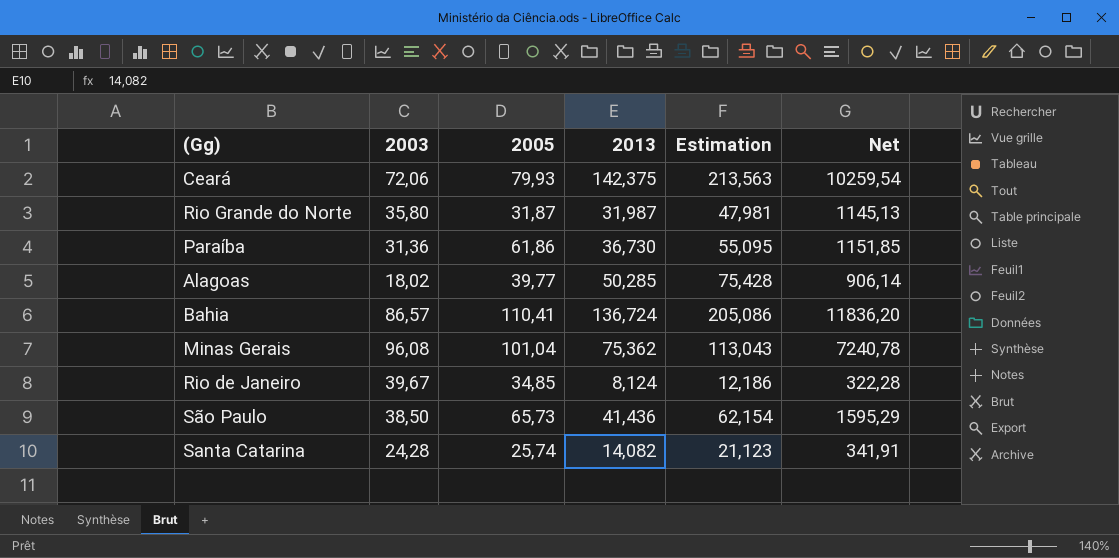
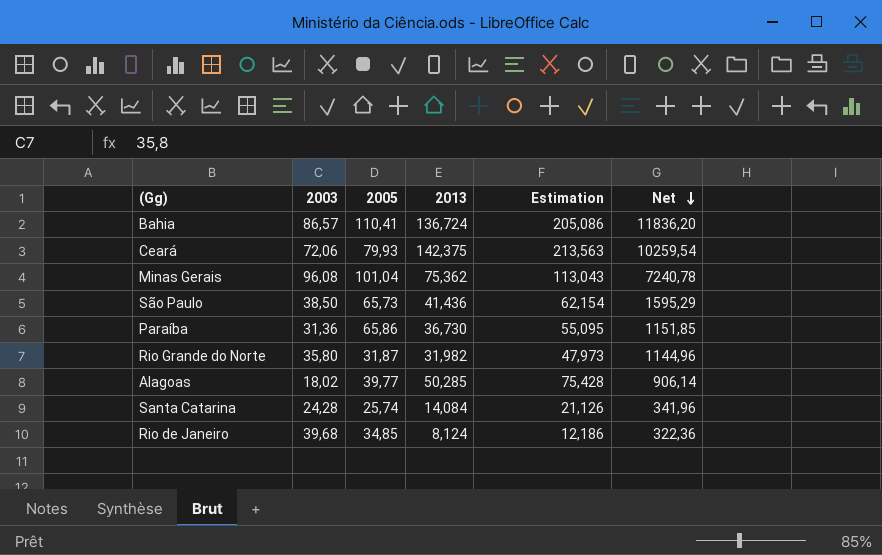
row order: none -> Net descending
Paraíba | 2005: 61,86 -> 65,86
Rio Grande do Norte | 2013: 31,987 -> 31,982
Rio Grande do Norte | Estimation: 47,981 -> 47,973
Rio Grande do Norte | Net: 1145,13 -> 1144,96
Santa Catarina | 2013: 14,082 -> 14,084
Santa Catarina | Estimation: 21,123 -> 21,126
Santa Catarina | Net: 341,91 -> 341,96
Rio de Janeiro | 2003: 39,67 -> 39,68
Rio de Janeiro | Net: 322,28 -> 322,36

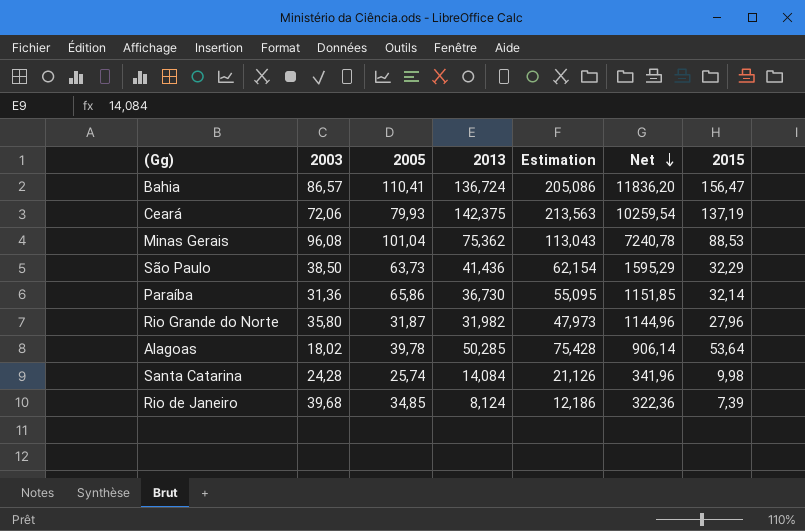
column 2015 | position: none -> 7
São Paulo | 2005: 65,73 -> 63,73
Alagoas | 2005: 39,77 -> 39,78

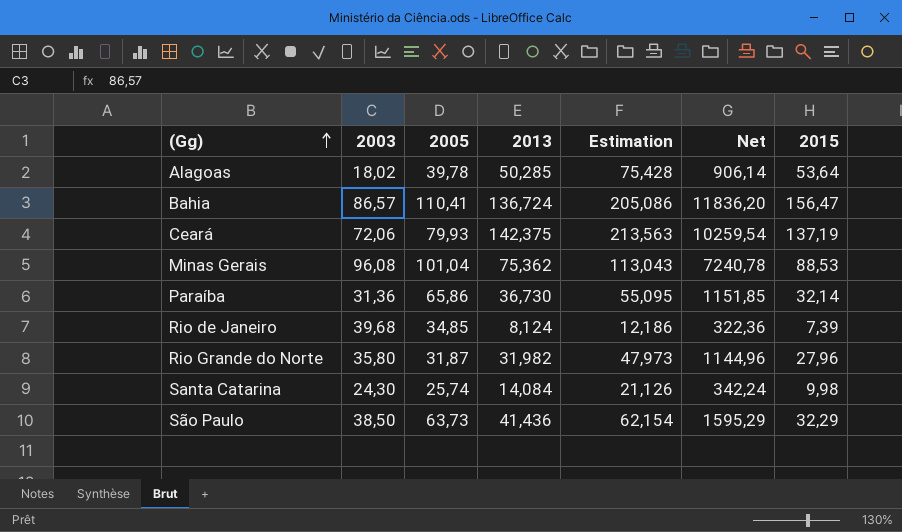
row order: Net descending -> (Gg) ascending
Santa Catarina | 2003: 24,28 -> 24,30
Santa Catarina | Net: 341,96 -> 342,24

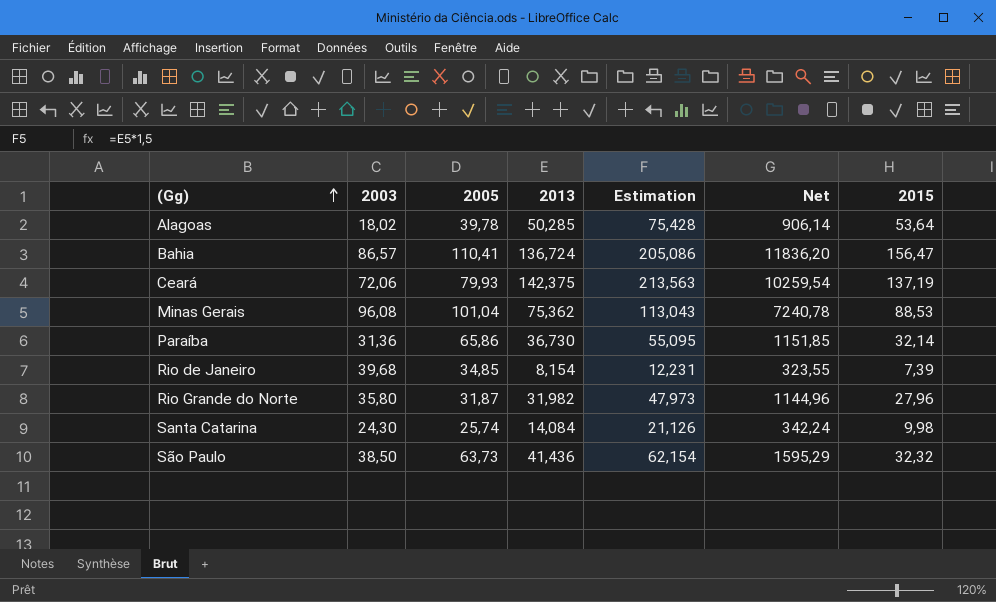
Rio de Janeiro | 2013: 8,124 -> 8,154
Rio de Janeiro | Estimation: 12,186 -> 12,231
Rio de Janeiro | Net: 322,36 -> 323,55
São Paulo | 2015: 32,29 -> 32,32

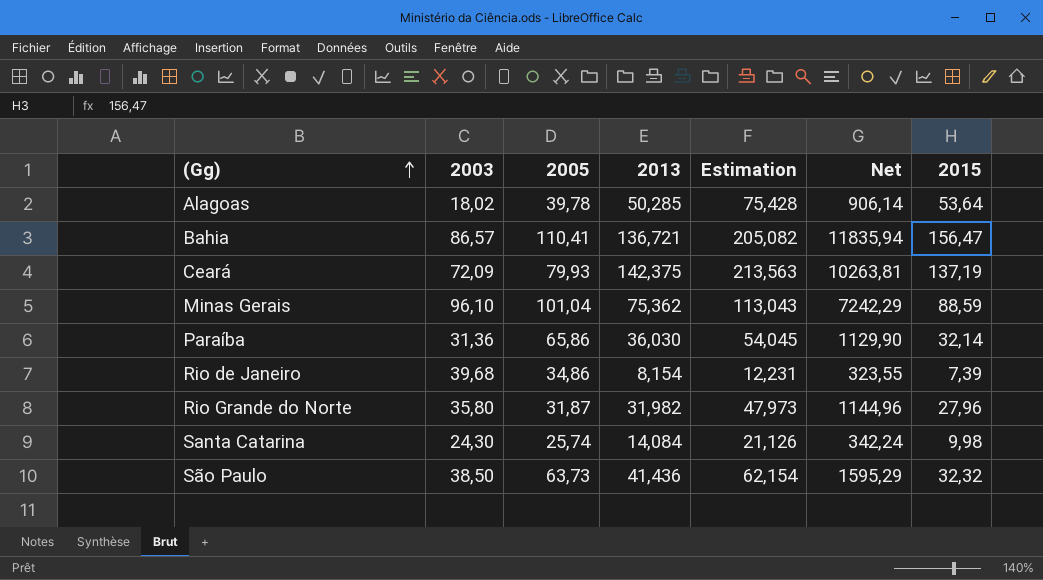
Bahia | 2013: 136,724 -> 136,721
Bahia | Estimation: 205,086 -> 205,082
Bahia | Net: 11836,20 -> 11835,94
Ceará | 2003: 72,06 -> 72,09
Ceará | Net: 10259,54 -> 10263,81
Minas Gerais | 2003: 96,08 -> 96,10
Minas Gerais | Net: 7240,78 -> 7242,29
Minas Gerais | 2015: 88,53 -> 88,59
Paraíba | 2013: 36,730 -> 36,030
Paraíba | Estimation: 55,095 -> 54,045
Paraíba | Net: 1151,85 -> 1129,90
Rio de Janeiro | 2005: 34,85 -> 34,86

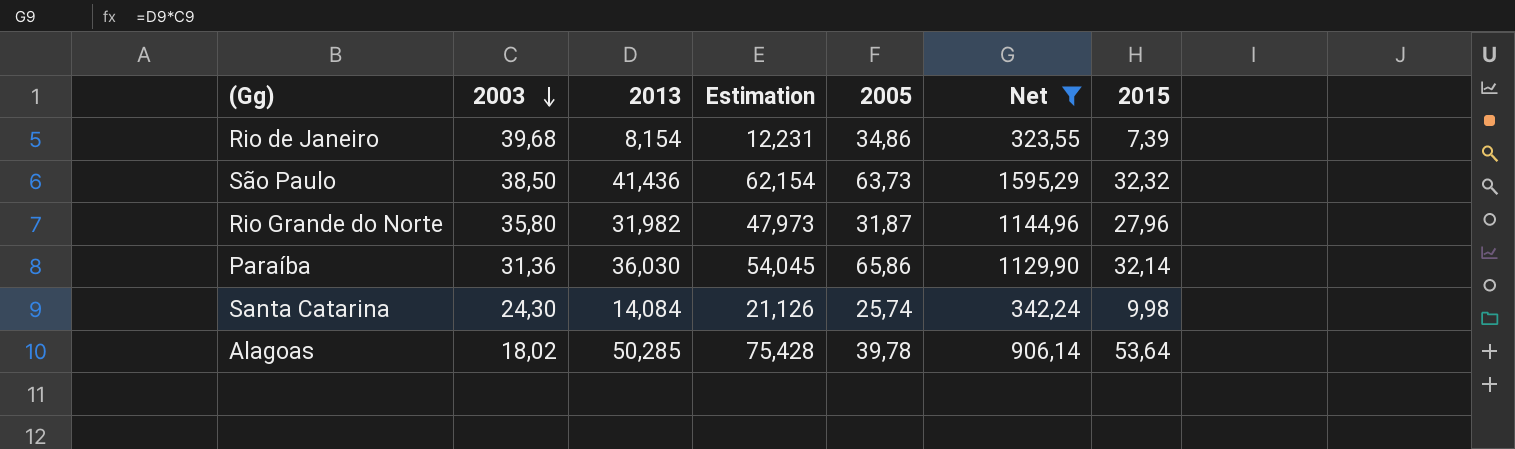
filter: none -> Net <= 1595,29
row order: (Gg) ascending -> 2003 descending
column 2005 | position: 3 -> 5

